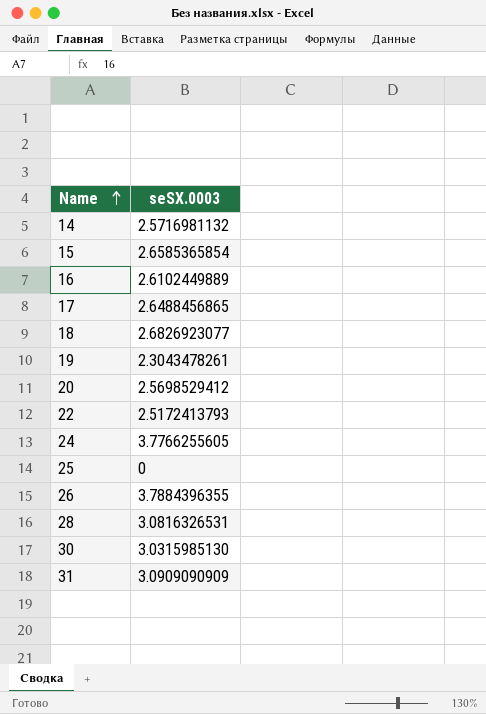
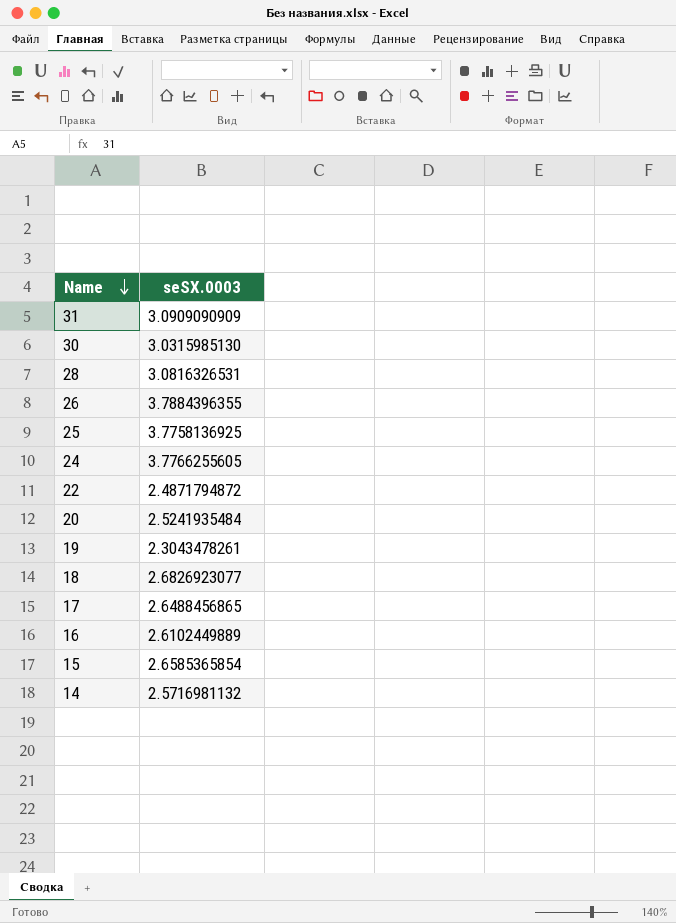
row order: Name ascending -> Name descending
25 | seSX.0003: 0 -> 3.7758136925
22 | seSX.0003: 2.5172413793 -> 2.4871794872
20 | seSX.0003: 2.5698529412 -> 2.5241935484

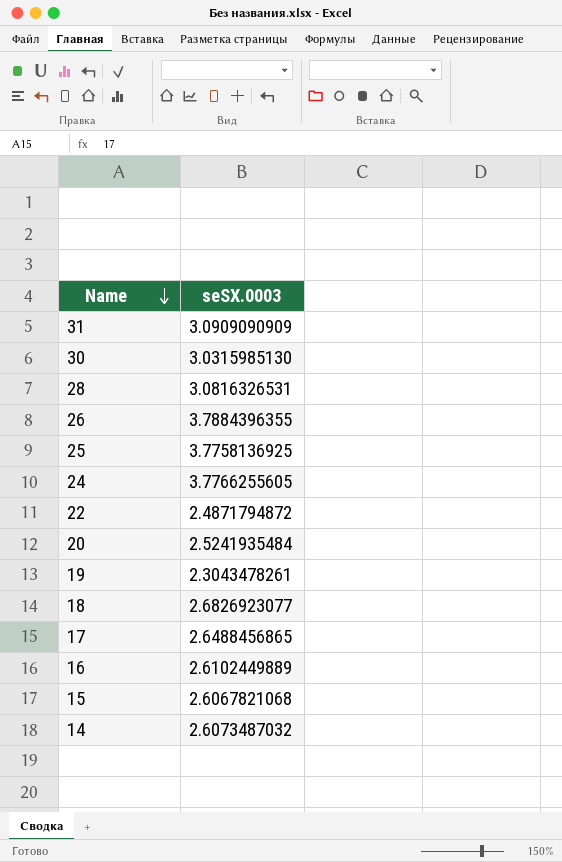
15 | seSX.0003: 2.6585365854 -> 2.6067821068
14 | seSX.0003: 2.5716981132 -> 2.6073487032

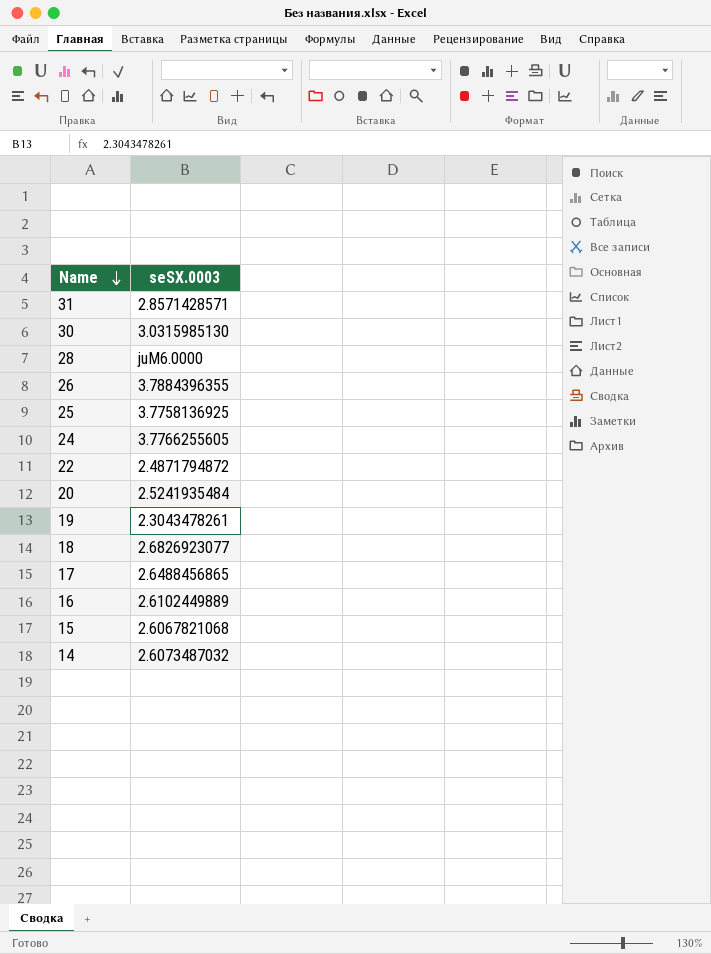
31 | seSX.0003: 3.0909090909 -> 2.8571428571
28 | seSX.0003: 3.0816326531 -> juM6.0000

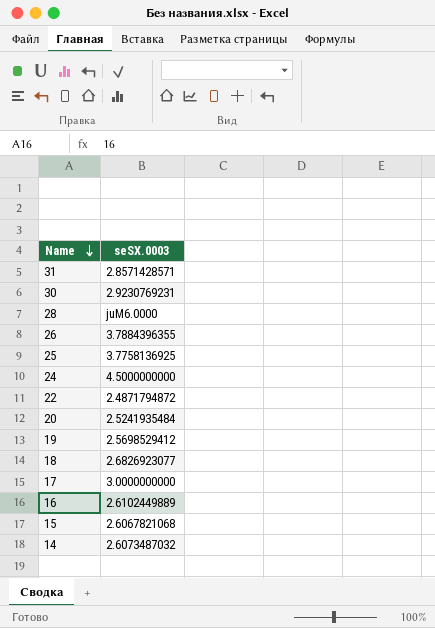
30 | seSX.0003: 3.0315985130 -> 2.9230769231
24 | seSX.0003: 3.7766255605 -> 4.5000000000
19 | seSX.0003: 2.3043478261 -> 2.5698529412
17 | seSX.0003: 2.6488456865 -> 3.0000000000

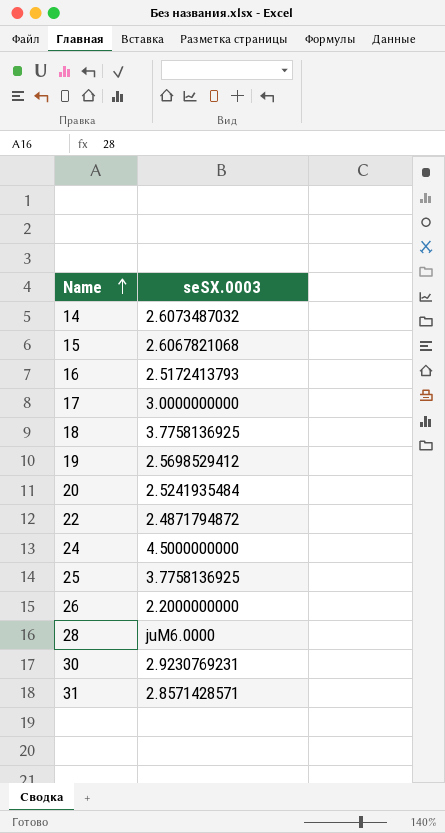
row order: Name descending -> Name ascending
16 | seSX.0003: 2.6102449889 -> 2.5172413793
18 | seSX.0003: 2.6826923077 -> 3.7758136925
26 | seSX.0003: 3.7884396355 -> 2.2000000000

